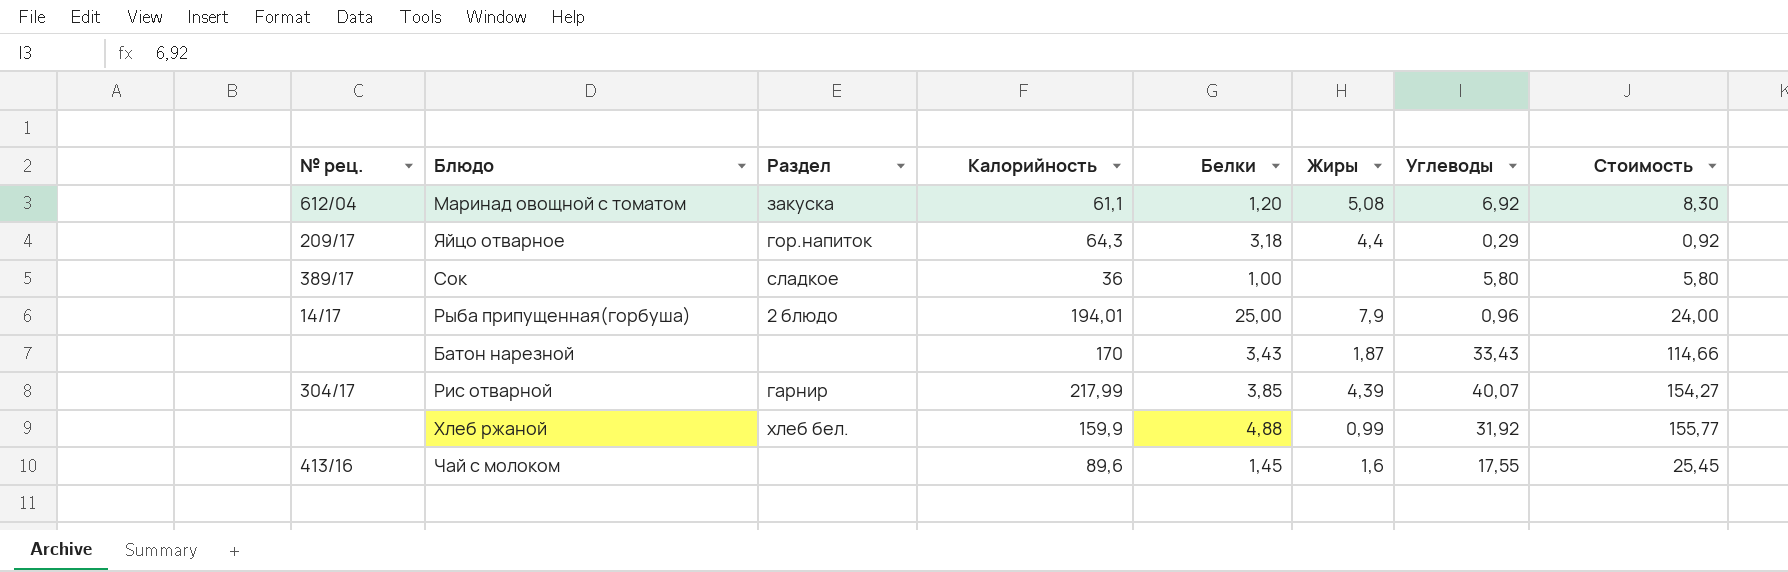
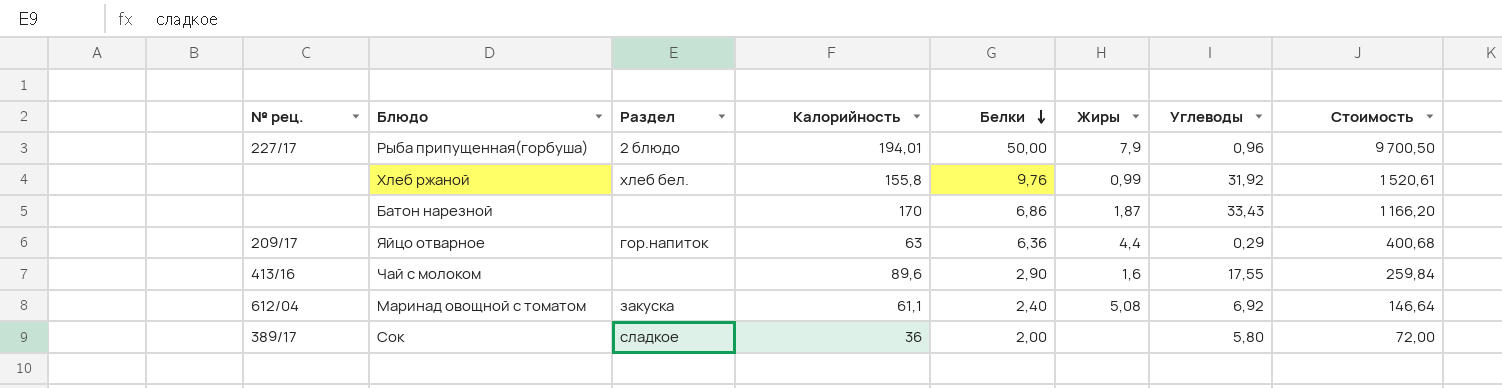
row order: none -> Белки descending
column Стоимость | formula: [Белки] * [Углеводы] -> [Калорийность] * [Белки]
row Рис отварной: 304/17 | гарнир | 217,99 | 3,85 | 4,39 | 40,07 | 154,27 -> none
Рыба припущенная(горбуша) | № рец.: 14/17 -> 227/17
Рыба припущенная(горбуша) | Белки: 25,00 -> 50,00
Хлеб ржаной | Калорийность: 159,9 -> 155,8
Хлеб ржаной | Белки: 4,88 -> 9,76
Батон нарезной | Белки: 3,43 -> 6,86
Яйцо отварное | Калорийность: 64,3 -> 63
Яйцо отварное | Белки: 3,18 -> 6,36
Чай с молоком | Белки: 1,45 -> 2,90
Маринад овощной с томатом | Белки: 1,20 -> 2,40
Сок | Белки: 1,00 -> 2,00

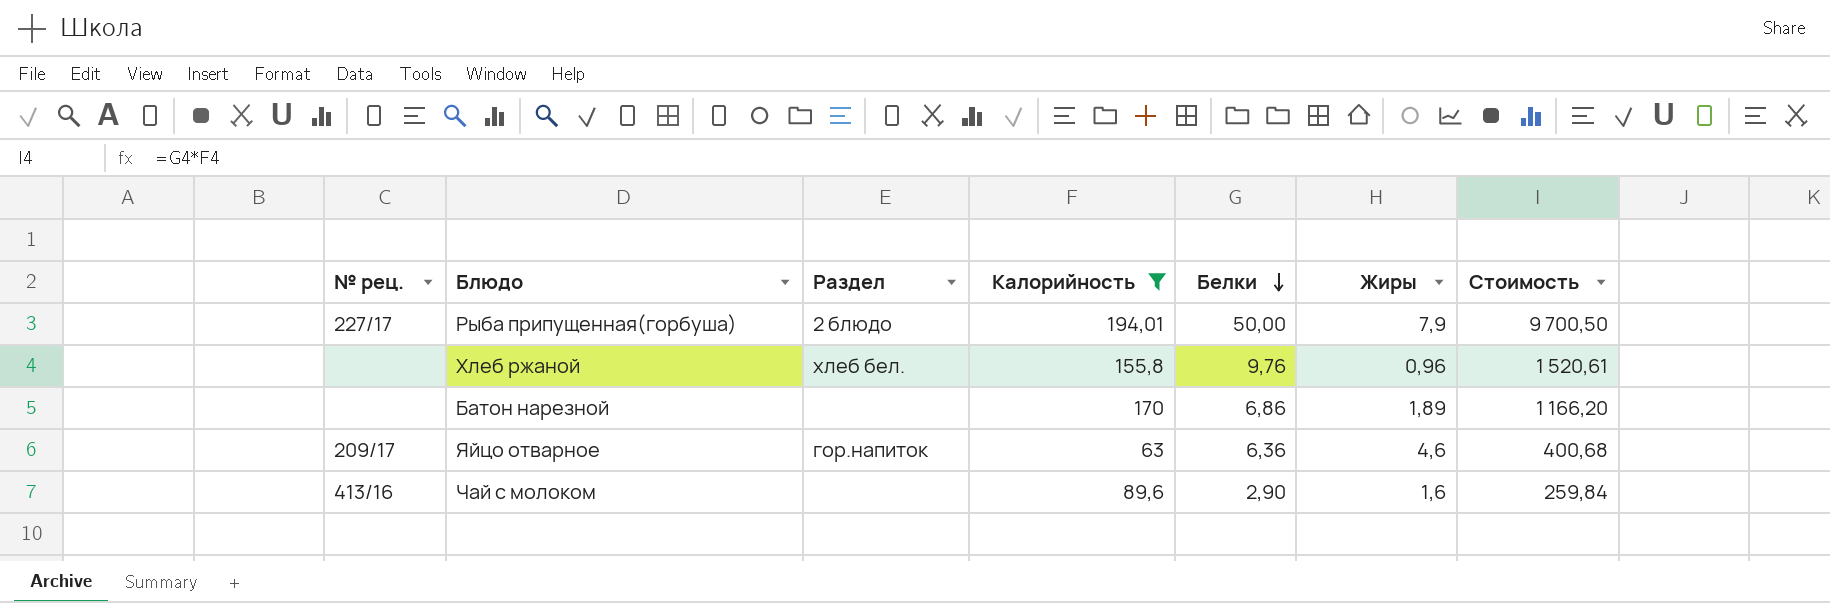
filter: none -> Калорийность >= 63
column Углеводы | position: 7 -> none
Хлеб ржаной | Жиры: 0,99 -> 0,96
Батон нарезной | Жиры: 1,87 -> 1,89
Яйцо отварное | Жиры: 4,4 -> 4,6

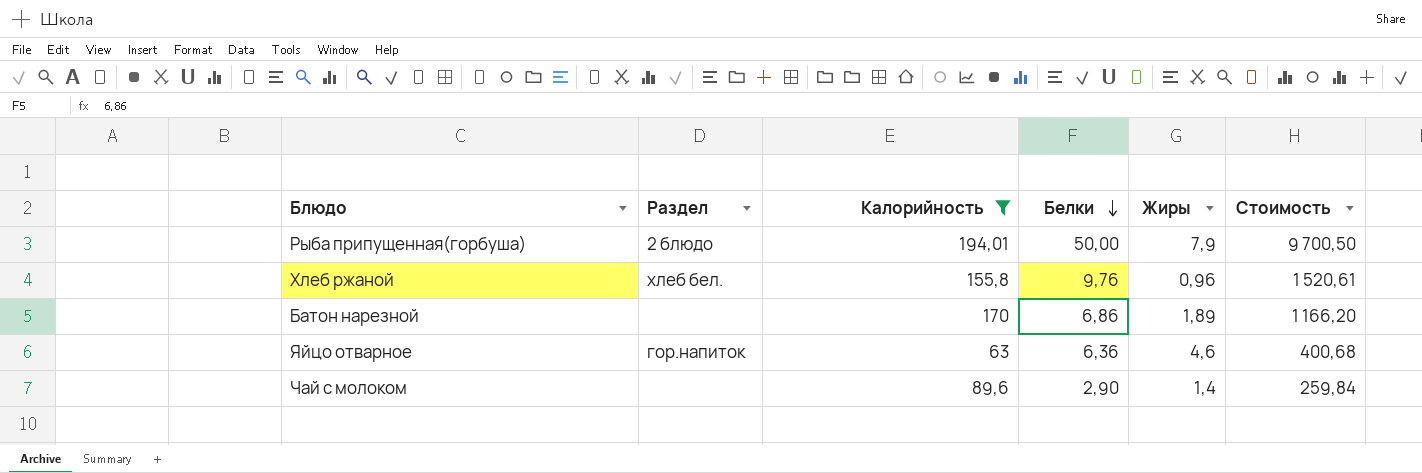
column № рец. | position: 1 -> none
Чай с молоком | Жиры: 1,6 -> 1,4

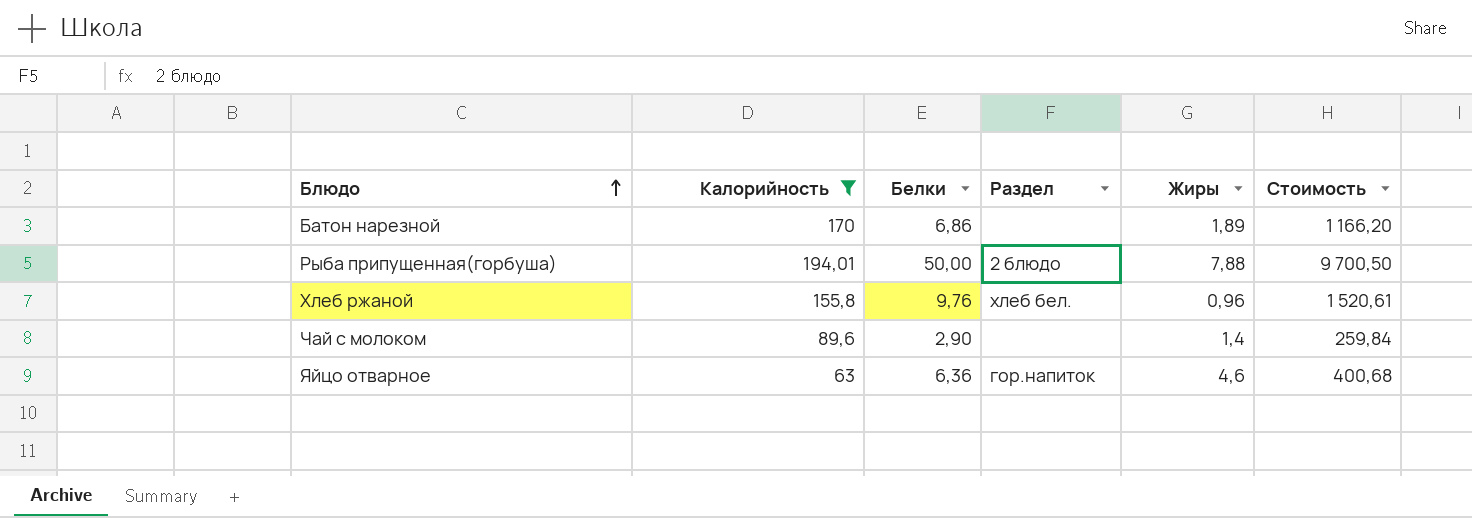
row order: Белки descending -> Блюдо ascending
column Раздел | position: 2 -> 4
Рыба припущенная(горбуша) | Жиры: 7,9 -> 7,88

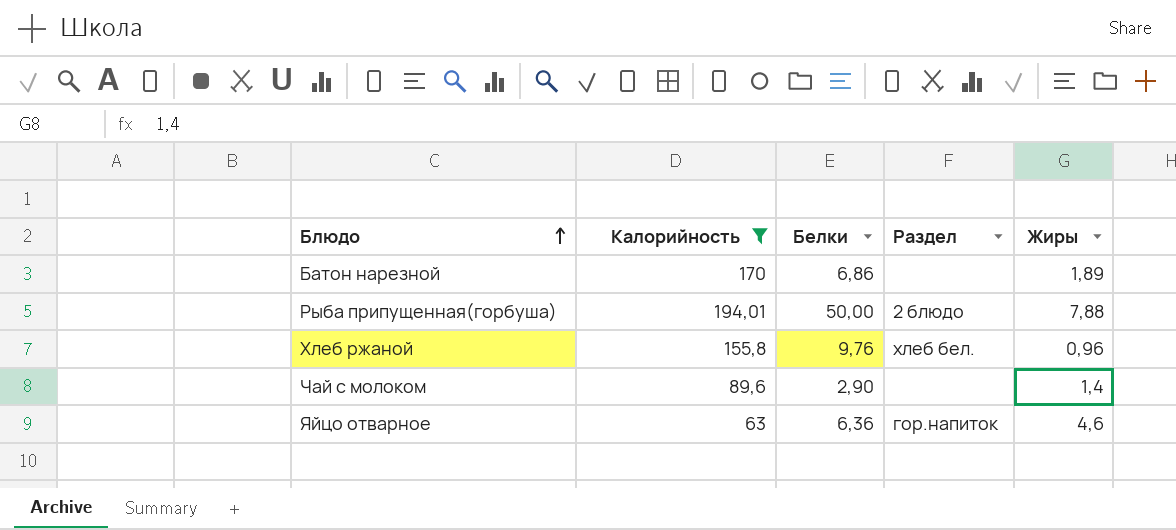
column Стоимость | formula: [Калорийность] * [Белки] -> none

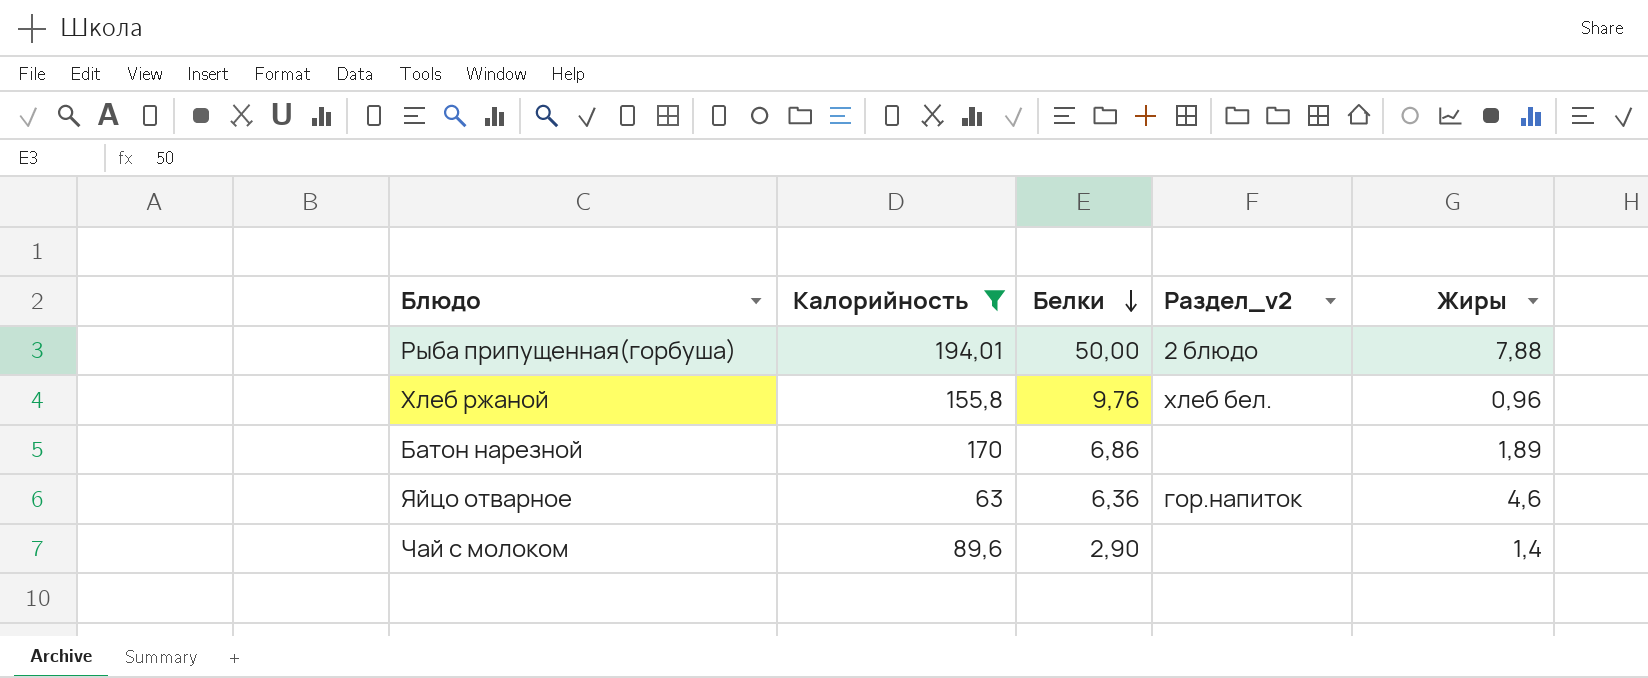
row order: Блюдо ascending -> Белки descending
column name: Раздел -> Раздел_v2

